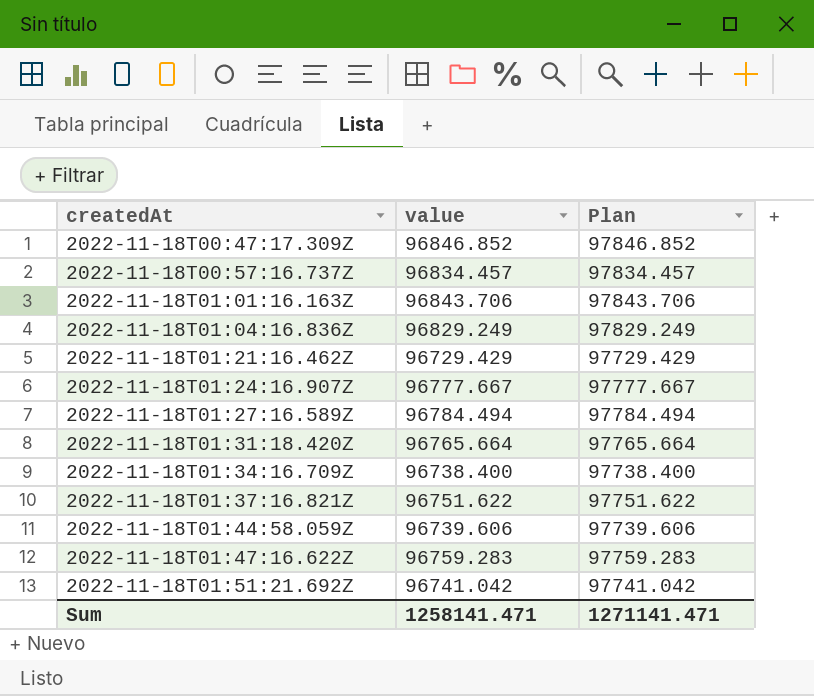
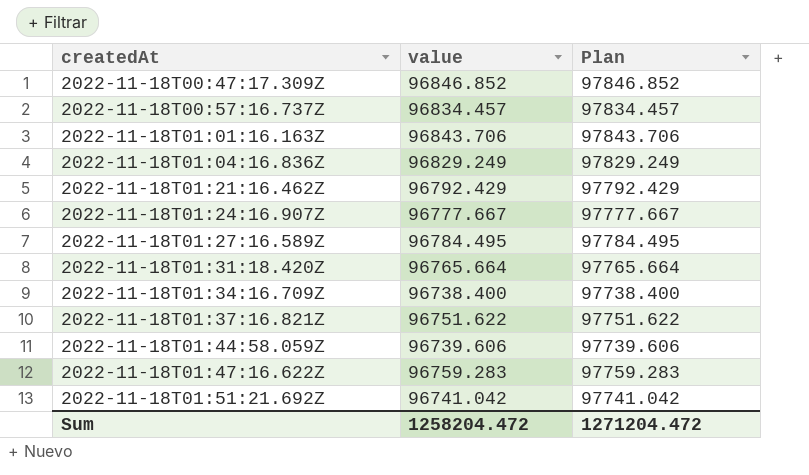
2022-11-18T01:21:16.462Z | value: 96729.429 -> 96792.429
2022-11-18T01:21:16.462Z | Plan: 97729.429 -> 97792.429
2022-11-18T01:27:16.589Z | value: 96784.494 -> 96784.495
2022-11-18T01:27:16.589Z | Plan: 97784.494 -> 97784.495
Sum | value: 1258141.471 -> 1258204.472
Sum | Plan: 1271141.471 -> 1271204.472

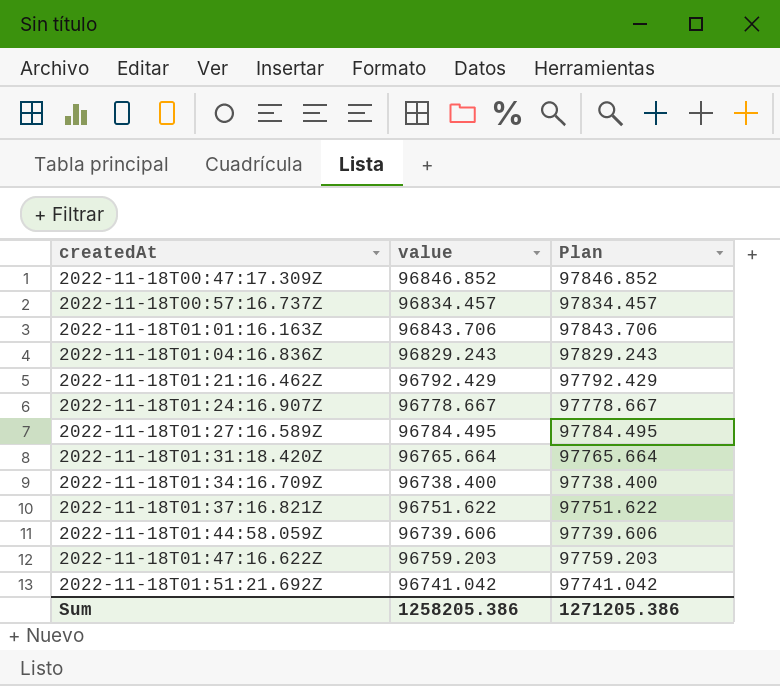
2022-11-18T01:04:16.836Z | value: 96829.249 -> 96829.243
2022-11-18T01:04:16.836Z | Plan: 97829.249 -> 97829.243
2022-11-18T01:24:16.907Z | value: 96777.667 -> 96778.667
2022-11-18T01:24:16.907Z | Plan: 97777.667 -> 97778.667
2022-11-18T01:47:16.622Z | value: 96759.283 -> 96759.203
2022-11-18T01:47:16.622Z | Plan: 97759.283 -> 97759.203
Sum | value: 1258204.472 -> 1258205.386
Sum | Plan: 1271204.472 -> 1271205.386

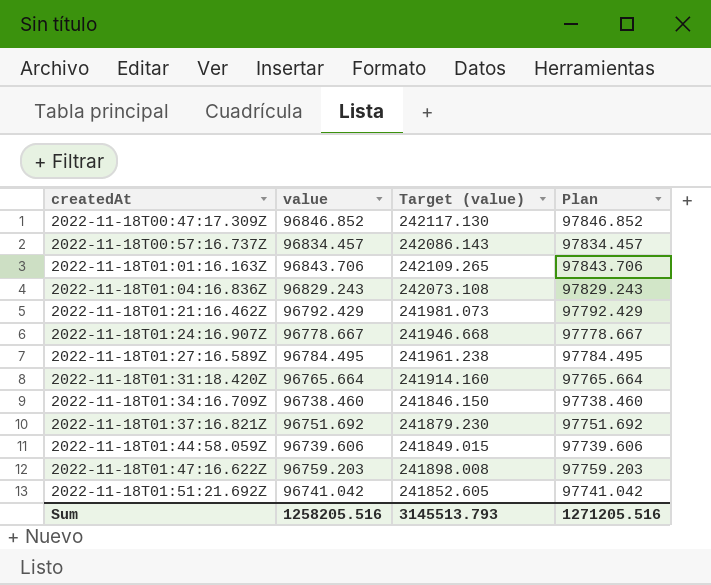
column Target (value) | formula: none -> [value] * 2.5
2022-11-18T01:34:16.709Z | value: 96738.400 -> 96738.460
2022-11-18T01:34:16.709Z | Plan: 97738.400 -> 97738.460
2022-11-18T01:37:16.821Z | value: 96751.622 -> 96751.692
2022-11-18T01:37:16.821Z | Plan: 97751.622 -> 97751.692
Sum | value: 1258205.386 -> 1258205.516
Sum | Plan: 1271205.386 -> 1271205.516

